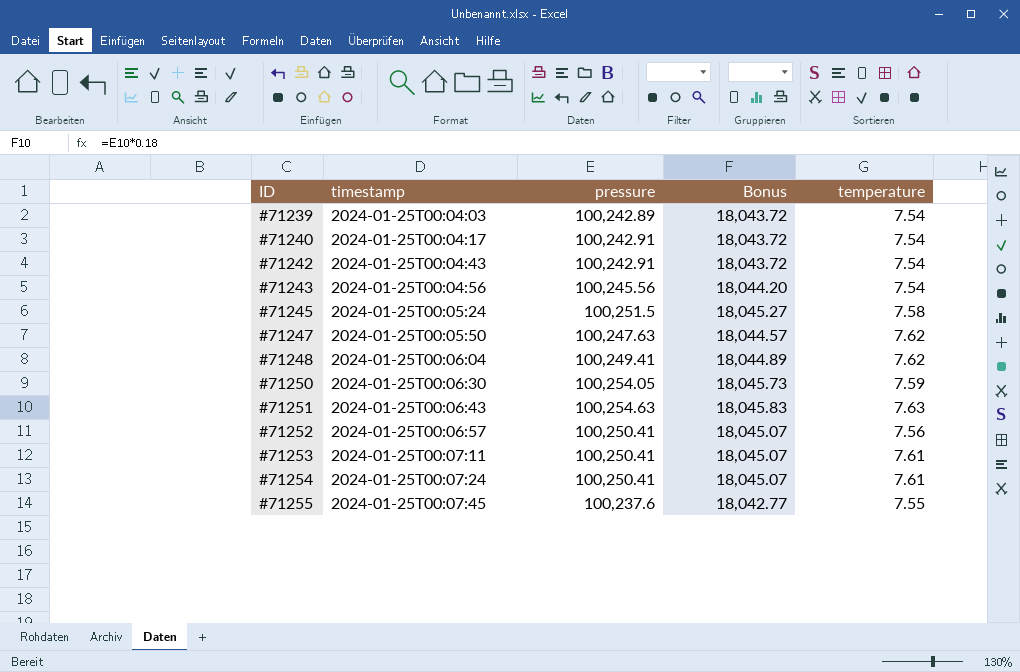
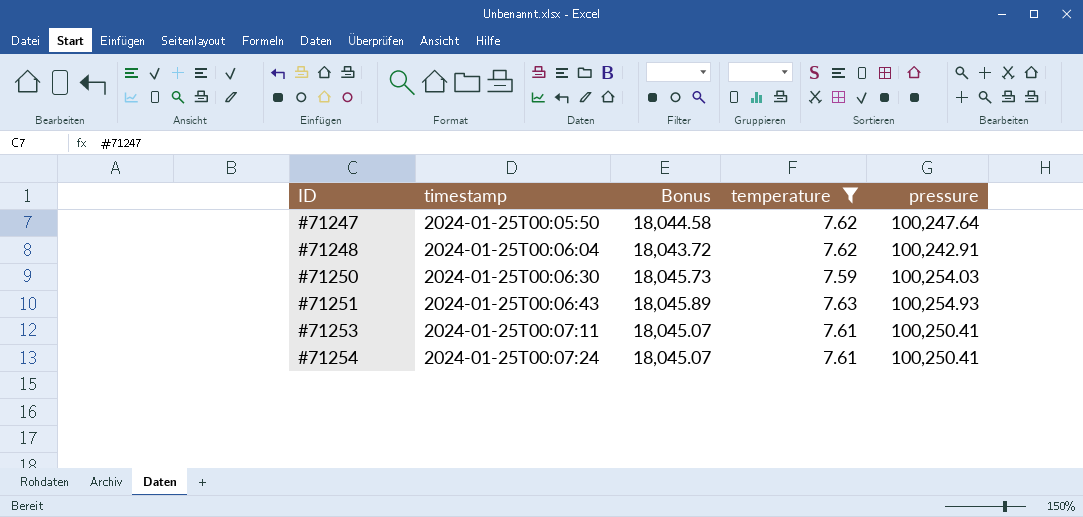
filter: none -> temperature >= 7.59
column pressure | position: 3 -> 5
#71247 | Bonus: 18,044.57 -> 18,044.58
#71247 | pressure: 100,247.63 -> 100,247.64
#71248 | Bonus: 18,044.89 -> 18,043.72
#71248 | pressure: 100,249.41 -> 100,242.91
#71250 | pressure: 100,254.05 -> 100,254.03
#71251 | Bonus: 18,045.83 -> 18,045.89
#71251 | pressure: 100,254.63 -> 100,254.93

